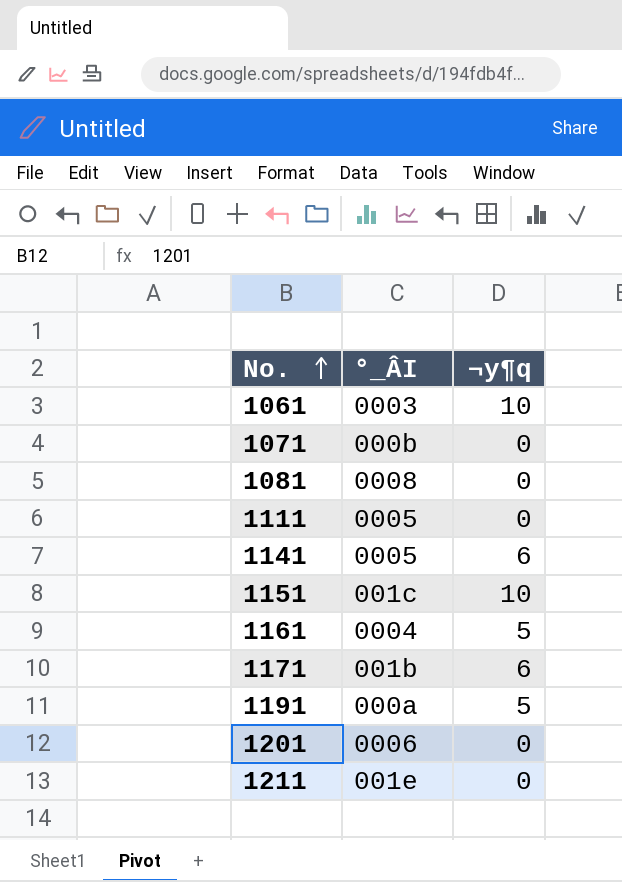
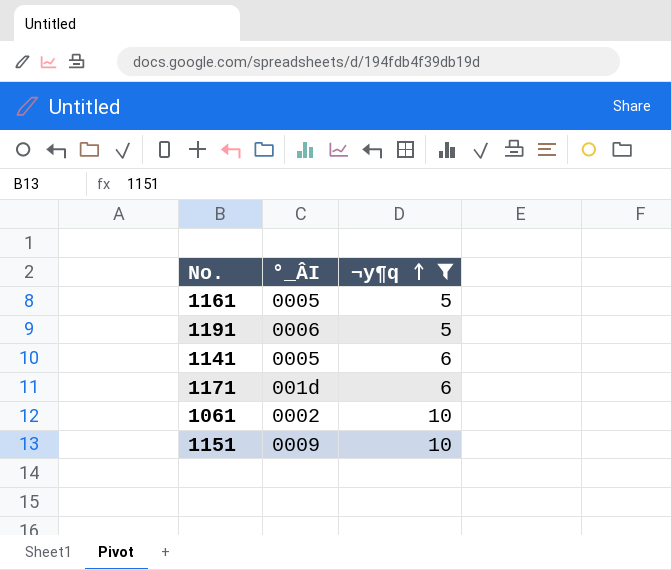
filter: none -> ¬y¶q != 0
row order: No. ascending -> ¬y¶q ascending
1161 | °_ÂI: 0004 -> 0005
1191 | °_ÂI: 000a -> 0006
1171 | °_ÂI: 001b -> 001d
1061 | °_ÂI: 0003 -> 0002
1151 | °_ÂI: 001c -> 0009

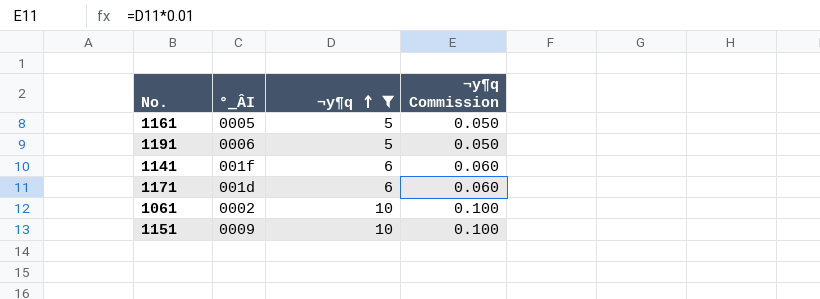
column ¬y¶q Commission | formula: none -> [¬y¶q] * 0.01
1141 | °_ÂI: 0005 -> 001f

